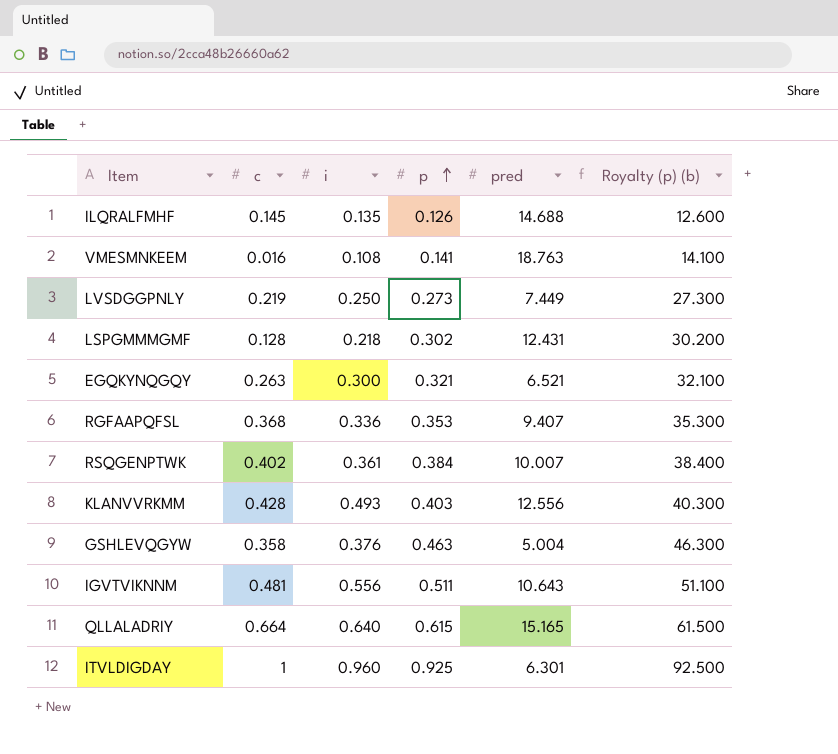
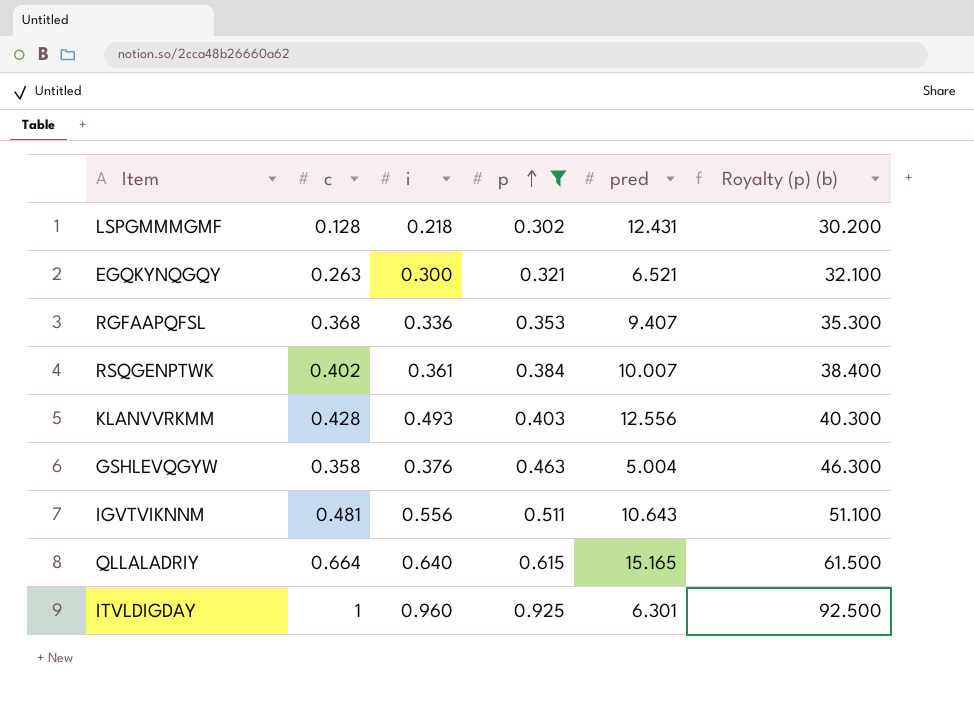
filter: none -> p >= 0.302

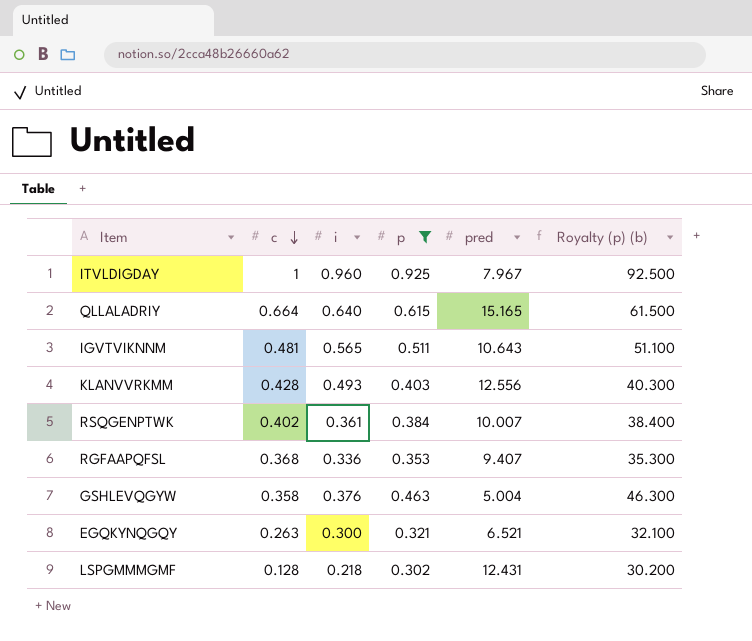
row order: p ascending -> c descending
ITVLDIGDAY | pred: 6.301 -> 7.967
IGVTVIKNNM | i: 0.556 -> 0.565

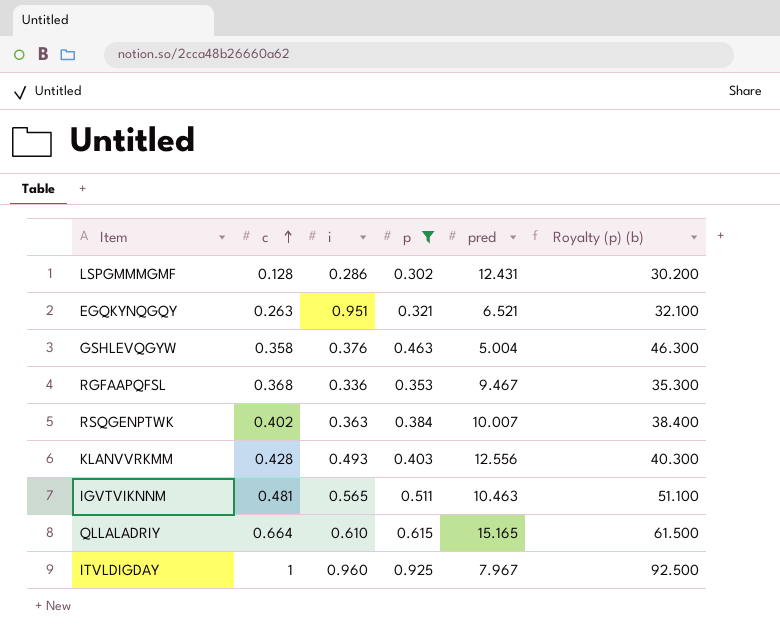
row order: c descending -> c ascending
LSPGMMMGMF | i: 0.218 -> 0.286
EGQKYNQGQY | i: 0.300 -> 0.951
RGFAAPQFSL | pred: 9.407 -> 9.467
RSQGENPTWK | i: 0.361 -> 0.363
IGVTVIKNNM | pred: 10.643 -> 10.463
QLLALADRIY | i: 0.640 -> 0.610

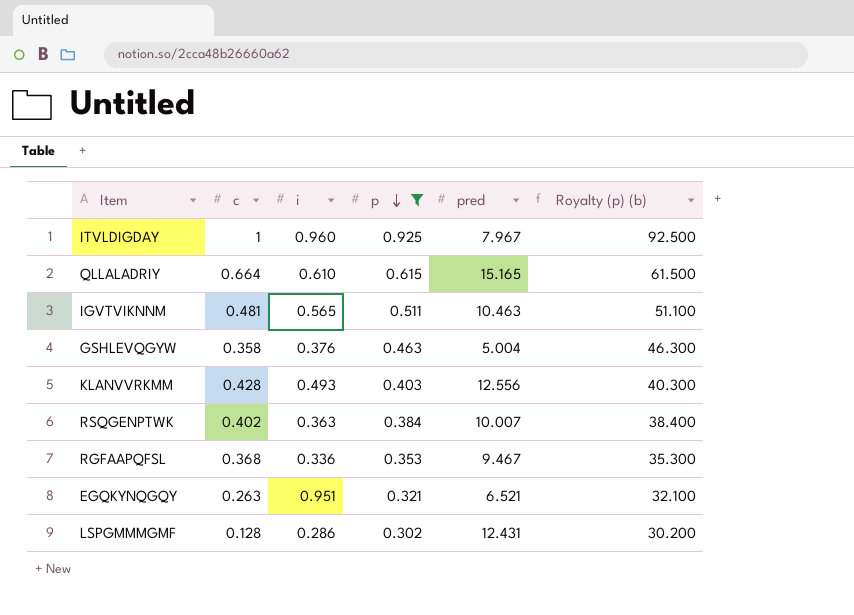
row order: c ascending -> p descending

